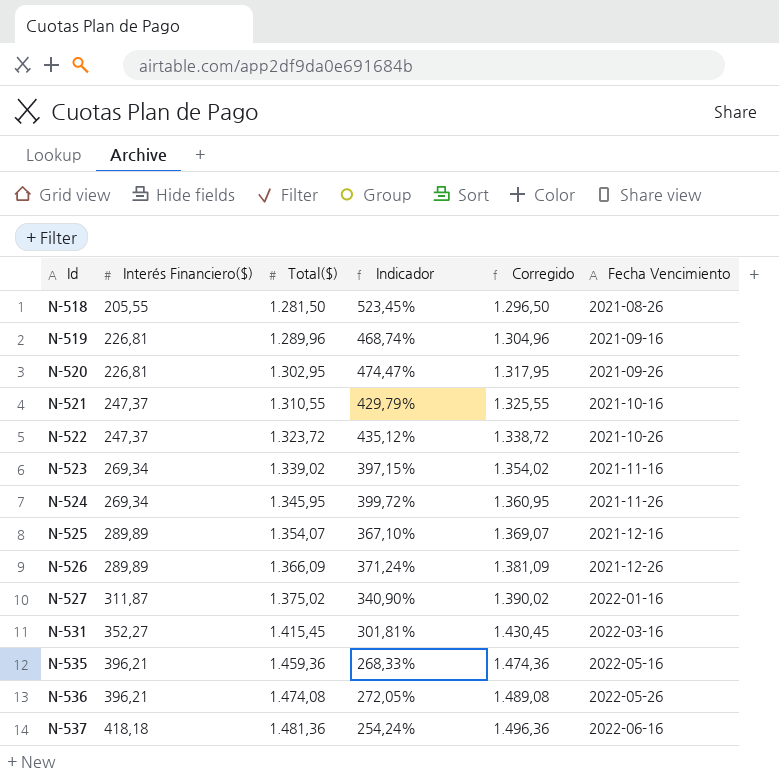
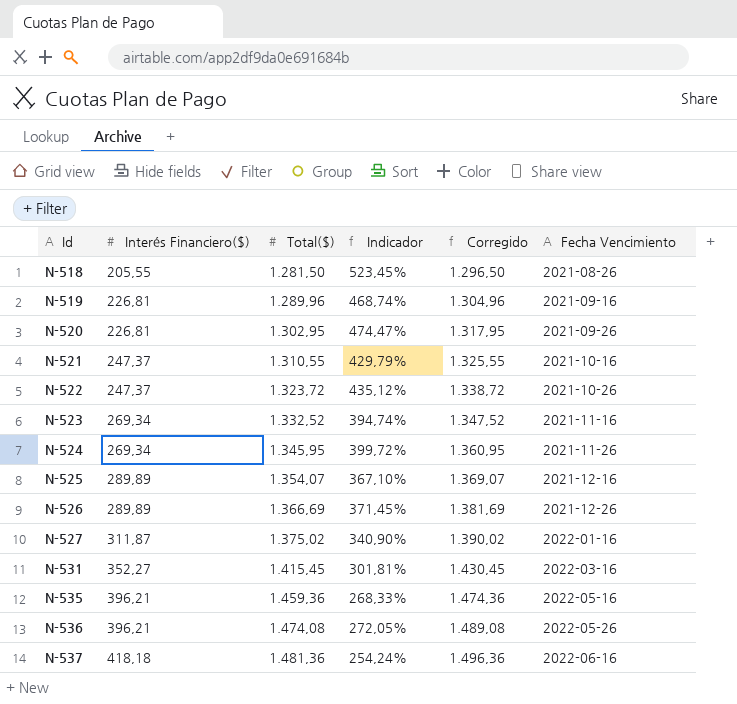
N-523 | Total($): 1.339,02 -> 1.332,52
N-523 | Indicador: 397,15% -> 394,74%
N-523 | Corregido: 1.354,02 -> 1.347,52
N-526 | Total($): 1.366,09 -> 1.366,69
N-526 | Indicador: 371,24% -> 371,45%
N-526 | Corregido: 1.381,09 -> 1.381,69

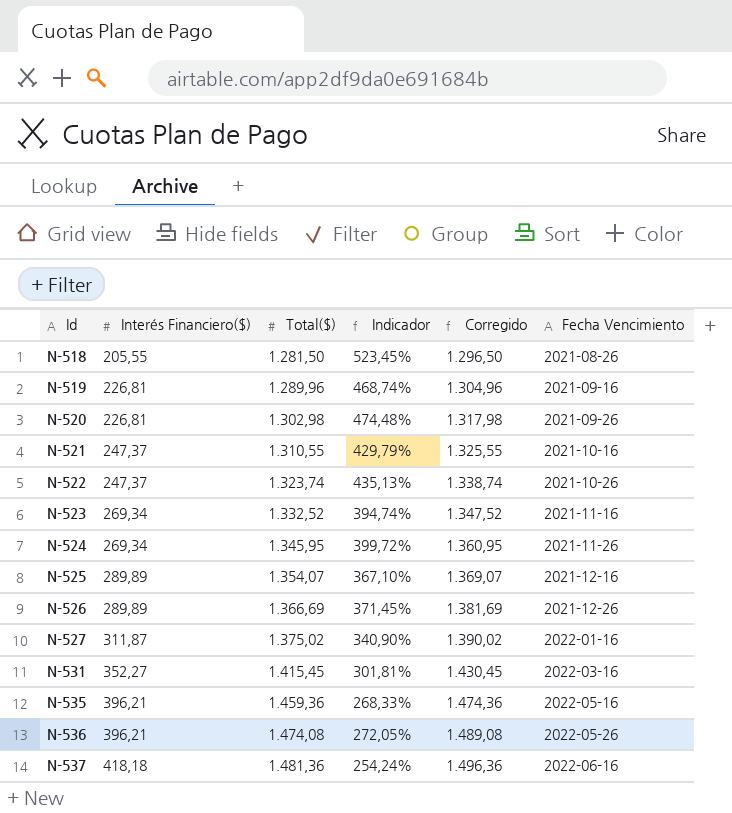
N-520 | Total($): 1.302,95 -> 1.302,98
N-520 | Indicador: 474,47% -> 474,48%
N-520 | Corregido: 1.317,95 -> 1.317,98
N-522 | Total($): 1.323,72 -> 1.323,74
N-522 | Indicador: 435,12% -> 435,13%
N-522 | Corregido: 1.338,72 -> 1.338,74

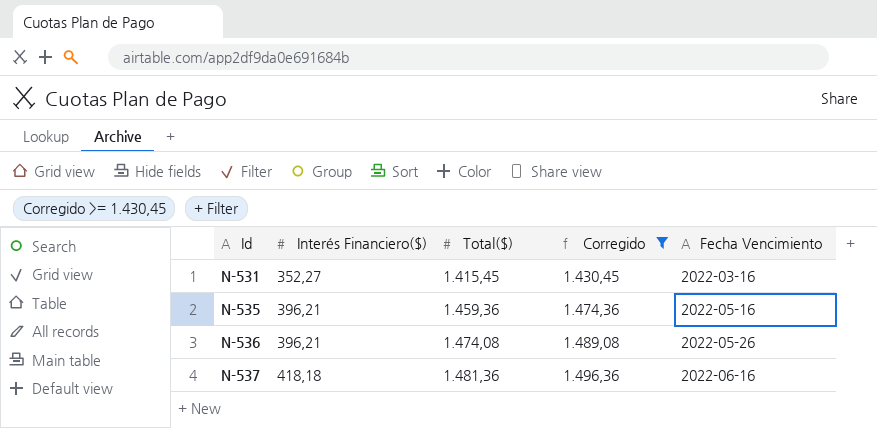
filter: none -> Corregido >= 1.430,45
column Indicador | formula: ([Total($)] - [Interés Financiero($)]) / [Interés Financiero($)] -> none

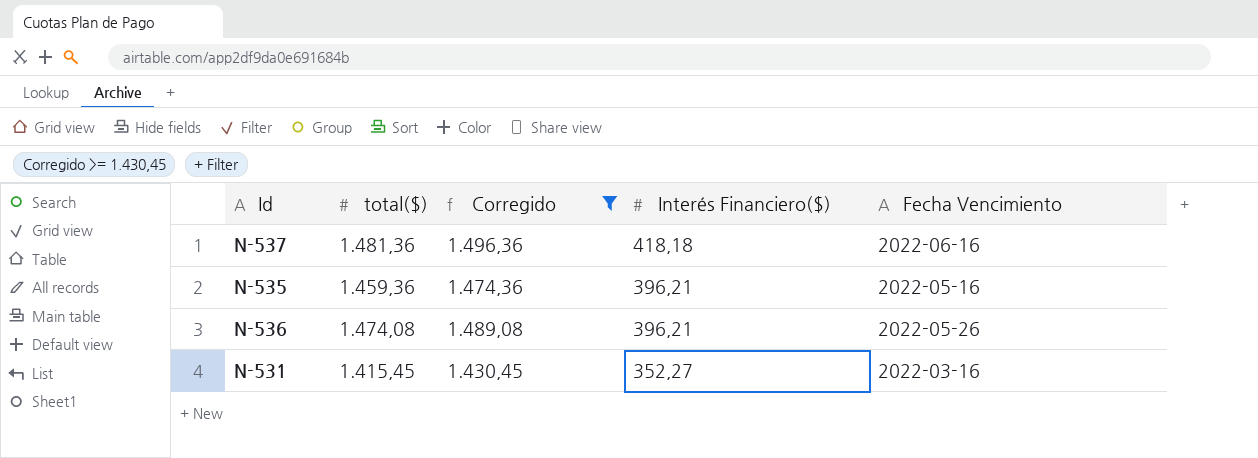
row order: Id ascending -> Interés Financiero($) descending
column name: Total($) -> total($)
column Interés Financiero($) | position: 2 -> 4

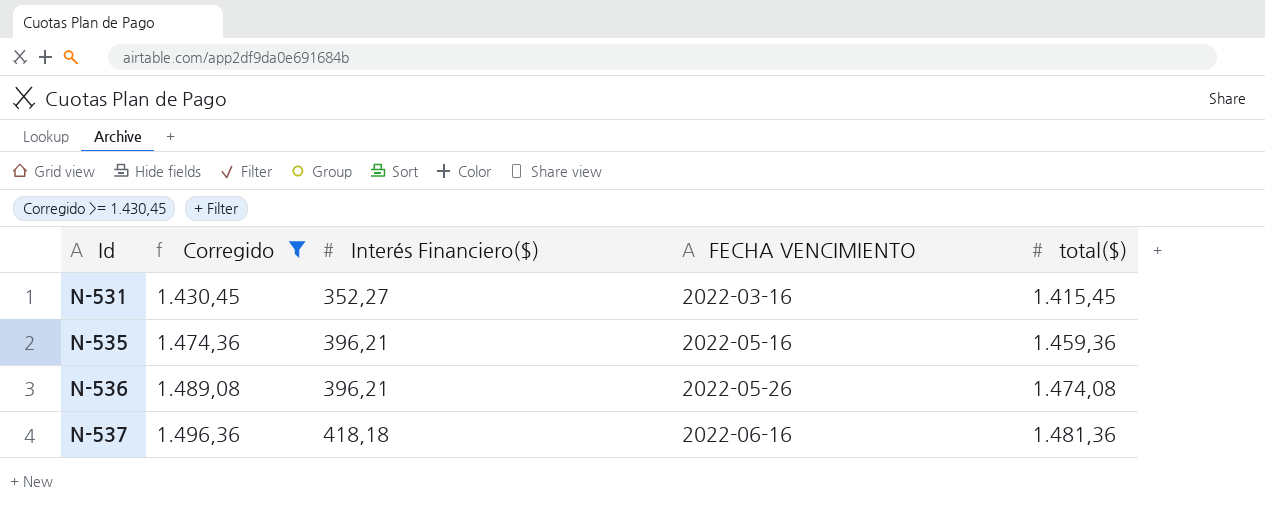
row order: Interés Financiero($) descending -> Id ascending
column name: Fecha Vencimiento -> FECHA VENCIMIENTO
column total($) | position: 2 -> 5

